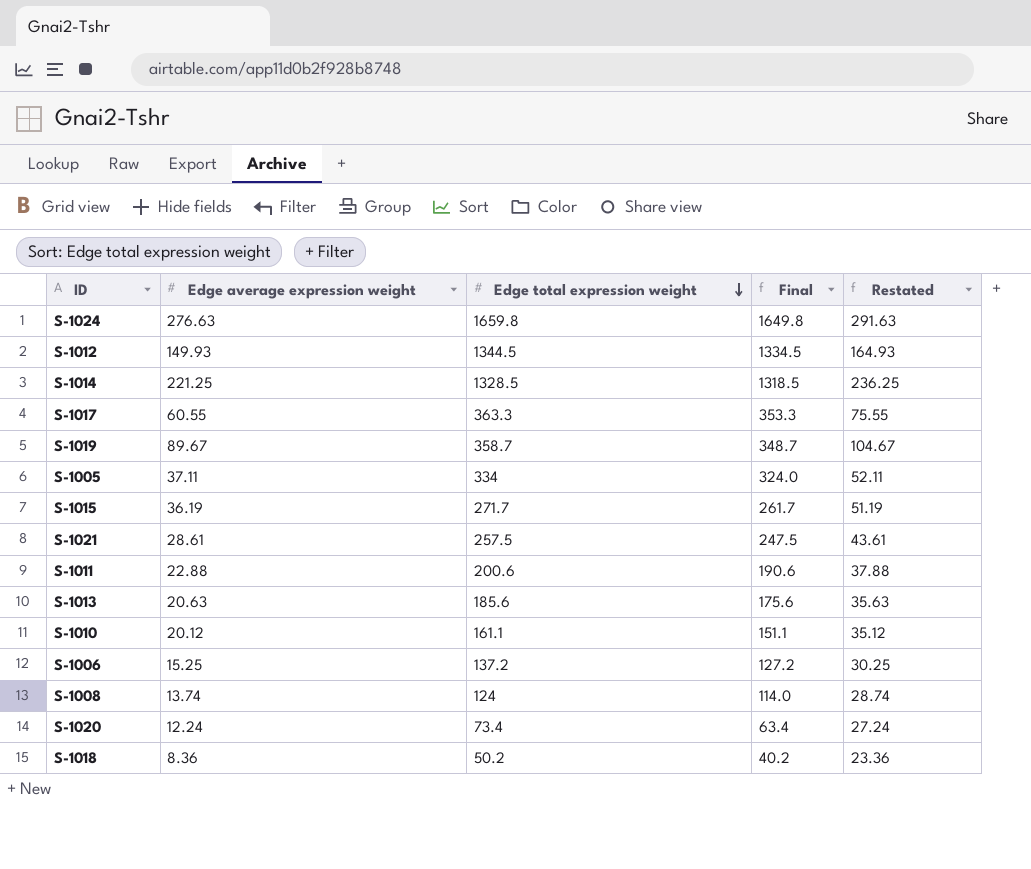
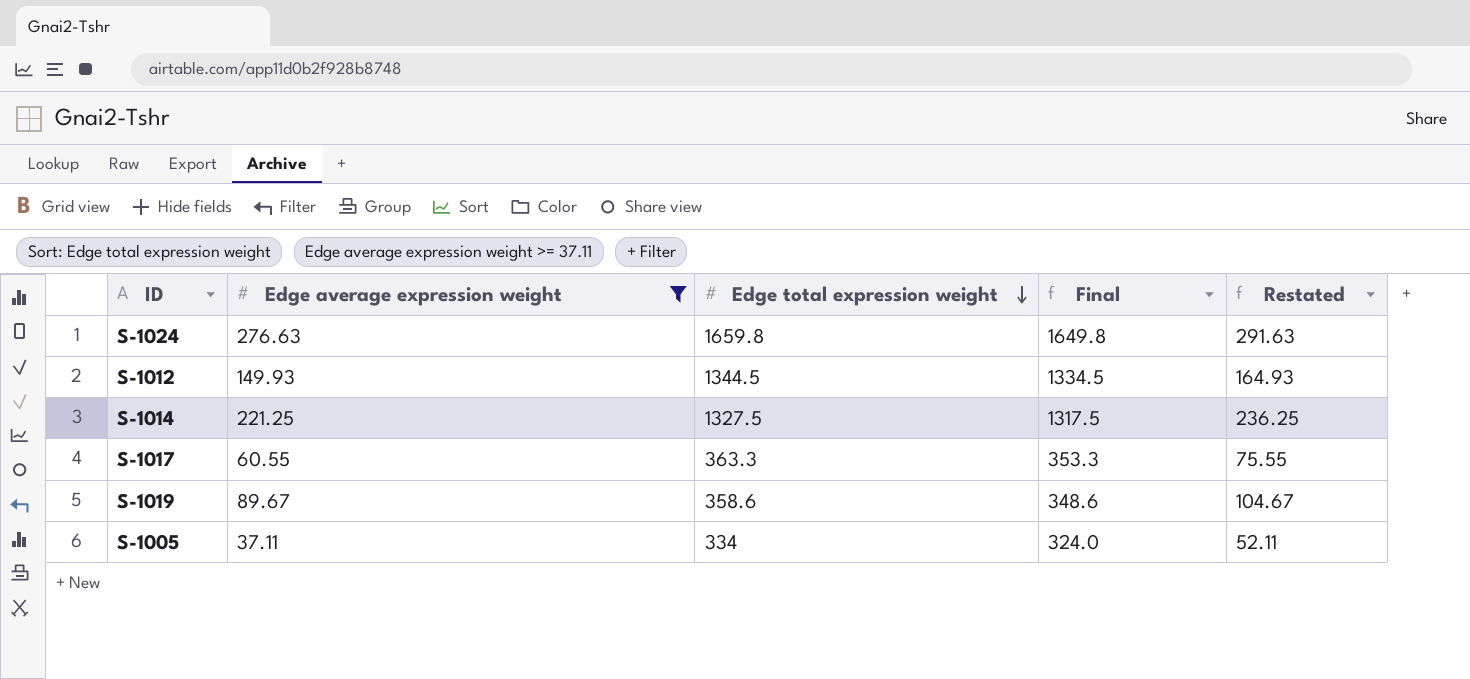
filter: none -> Edge average expression weight >= 37.11
S-1014 | Edge total expression weight: 1328.5 -> 1327.5
S-1014 | Final: 1318.5 -> 1317.5
S-1019 | Edge total expression weight: 358.7 -> 358.6
S-1019 | Final: 348.7 -> 348.6

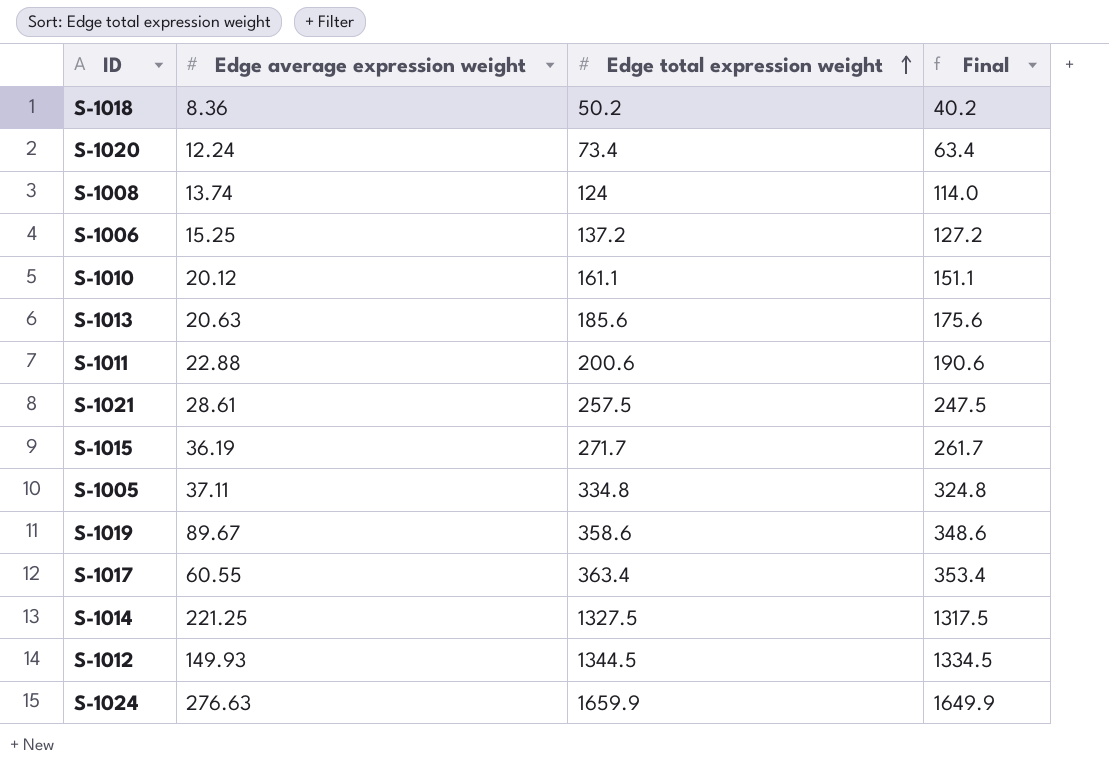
filter: Edge average expression weight >= 37.11 -> none
row order: Edge total expression weight descending -> Edge total expression weight ascending
column Restated | formula: [Edge average expression weight] + 15 -> none
S-1005 | Edge total expression weight: 334 -> 334.8
S-1005 | Final: 324.0 -> 324.8
S-1017 | Edge total expression weight: 363.3 -> 363.4
S-1017 | Final: 353.3 -> 353.4
S-1024 | Edge total expression weight: 1659.8 -> 1659.9
S-1024 | Final: 1649.8 -> 1649.9

